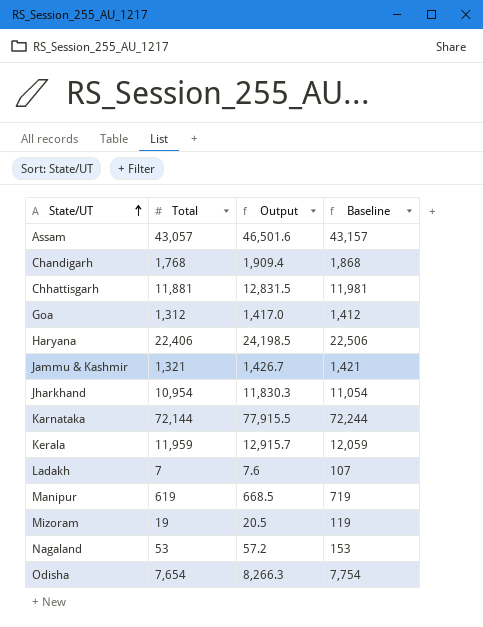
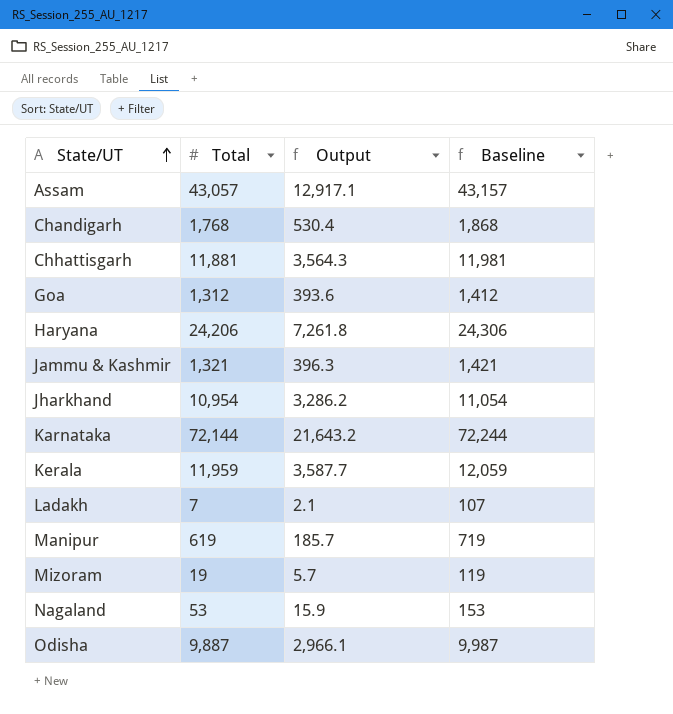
column Output | formula: [Total] * 1.08 -> [Total] * 0.3
Haryana | Total: 22,406 -> 24,206
Haryana | Baseline: 22,506 -> 24,306
Odisha | Total: 7,654 -> 9,887
Odisha | Baseline: 7,754 -> 9,987

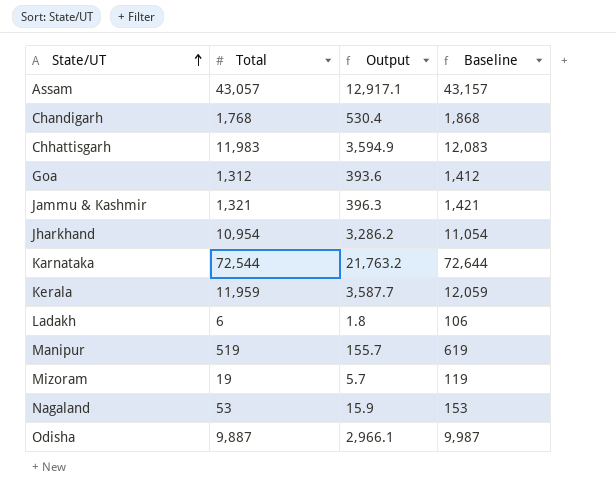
row Haryana: 24,206 | 7,261.8 | 24,306 -> none
Chhattisgarh | Total: 11,881 -> 11,983
Chhattisgarh | Output: 3,564.3 -> 3,594.9
Chhattisgarh | Baseline: 11,981 -> 12,083
Karnataka | Total: 72,144 -> 72,544
Karnataka | Output: 21,643.2 -> 21,763.2
Karnataka | Baseline: 72,244 -> 72,644
Ladakh | Total: 7 -> 6
Ladakh | Output: 2.1 -> 1.8
Ladakh | Baseline: 107 -> 106
Manipur | Total: 619 -> 519
Manipur | Output: 185.7 -> 155.7
Manipur | Baseline: 719 -> 619

